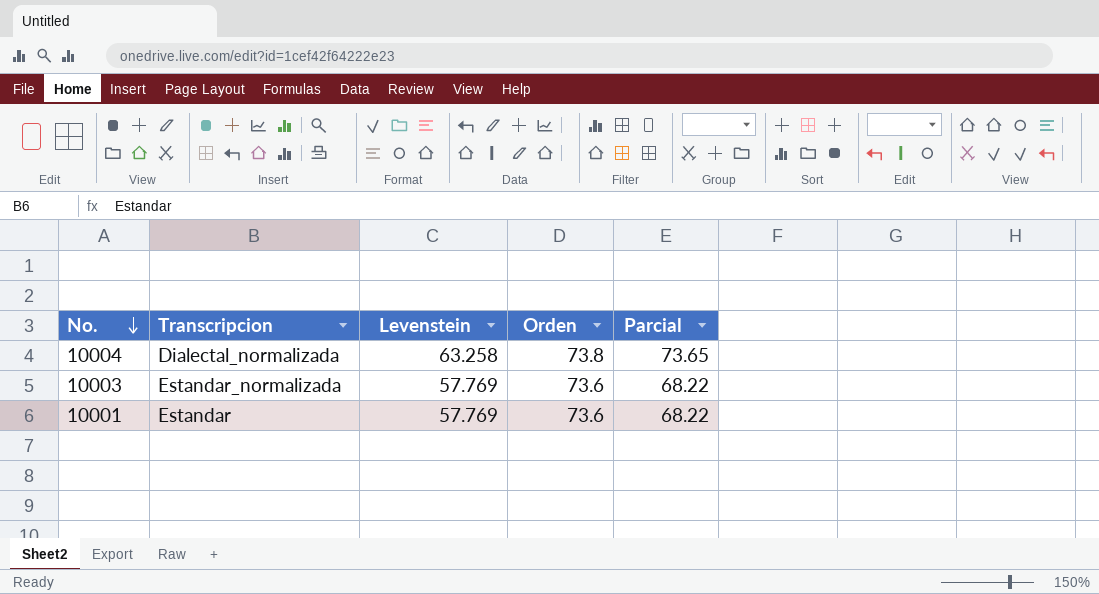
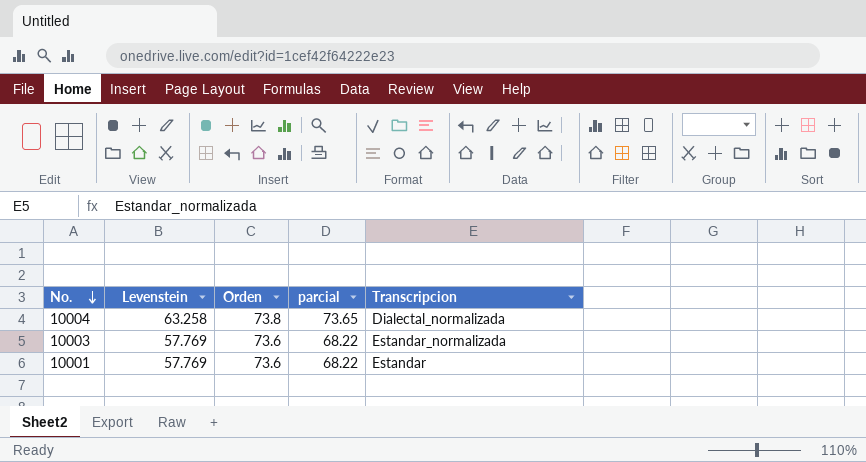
column name: Parcial -> parcial
column Transcripcion | position: 2 -> 5

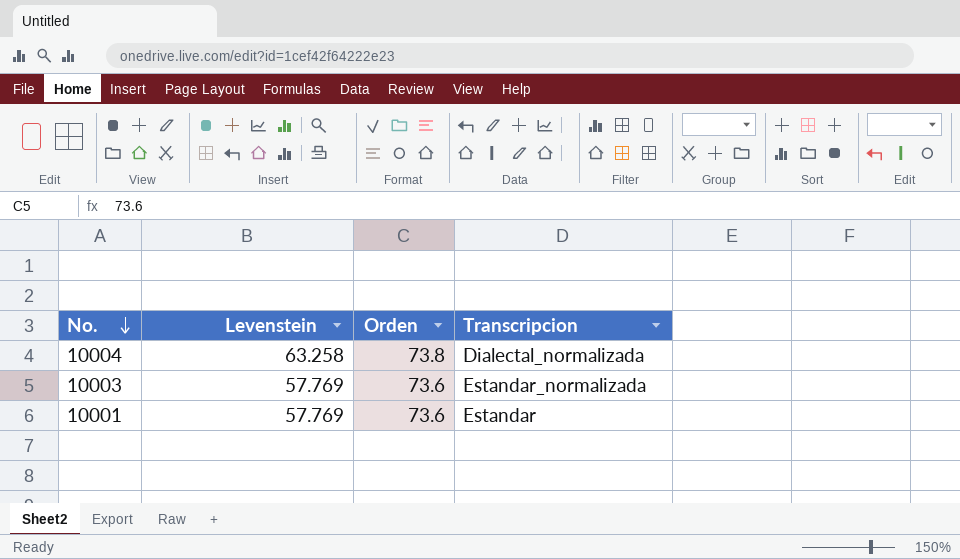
column parcial | position: 4 -> none

